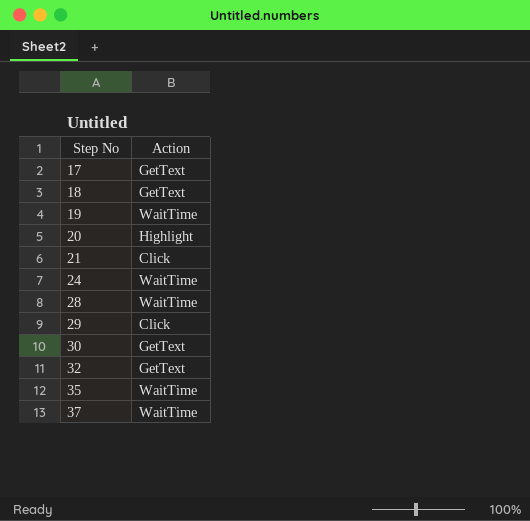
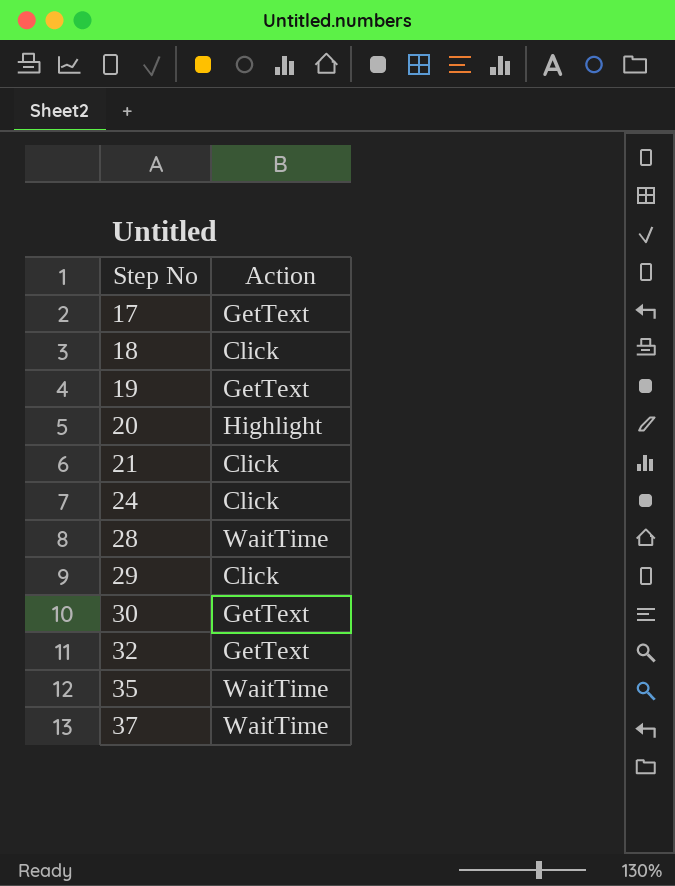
18 | Action: GetText -> Click
19 | Action: WaitTime -> GetText
24 | Action: WaitTime -> Click

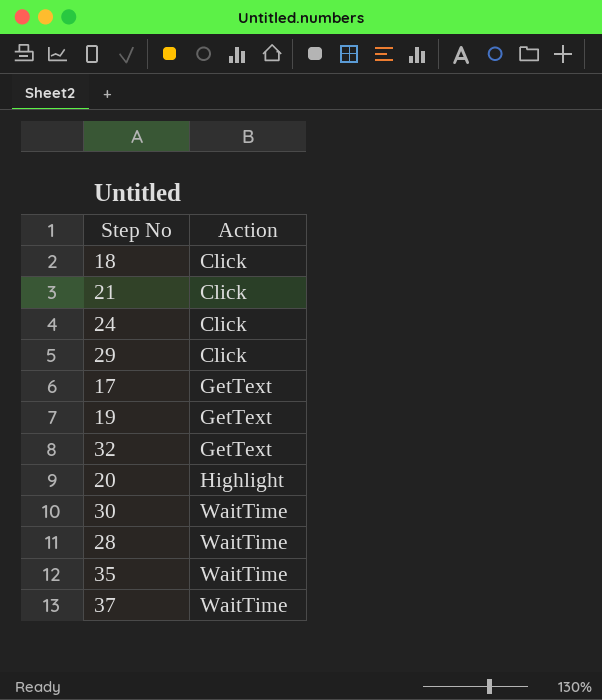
row order: Step No ascending -> Action ascending
30 | Action: GetText -> WaitTime

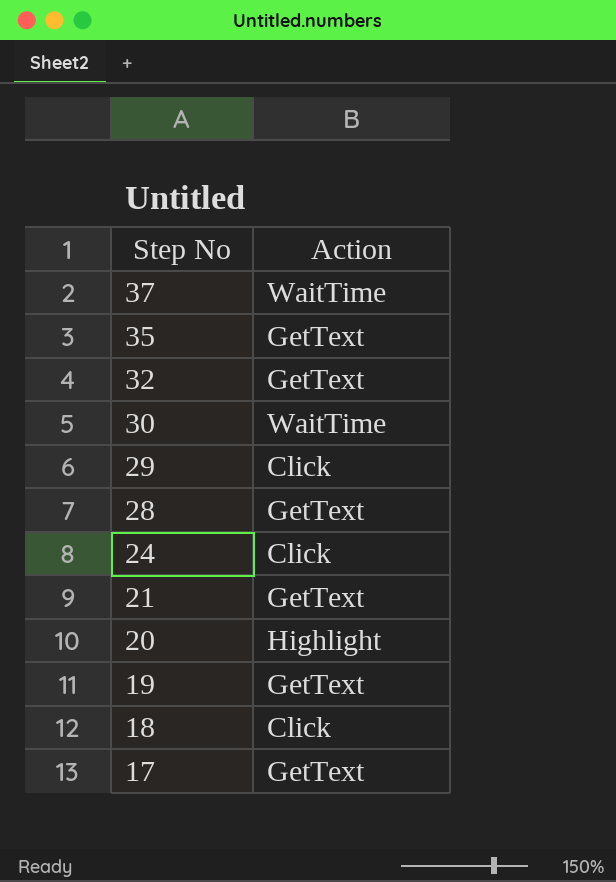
row order: Action ascending -> Step No descending
35 | Action: WaitTime -> GetText
28 | Action: WaitTime -> GetText
21 | Action: Click -> GetText

